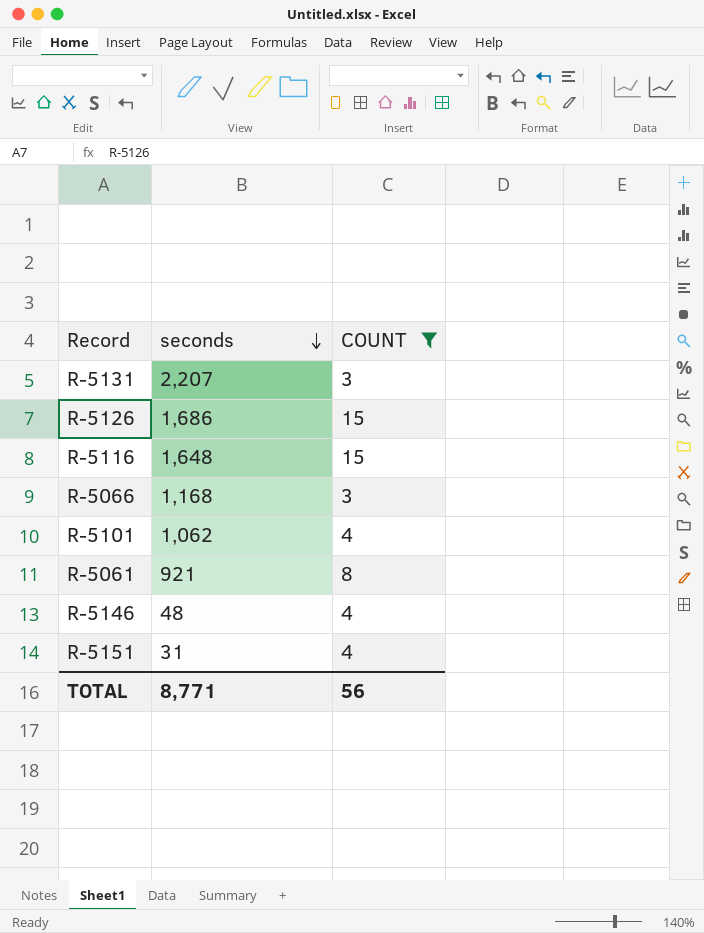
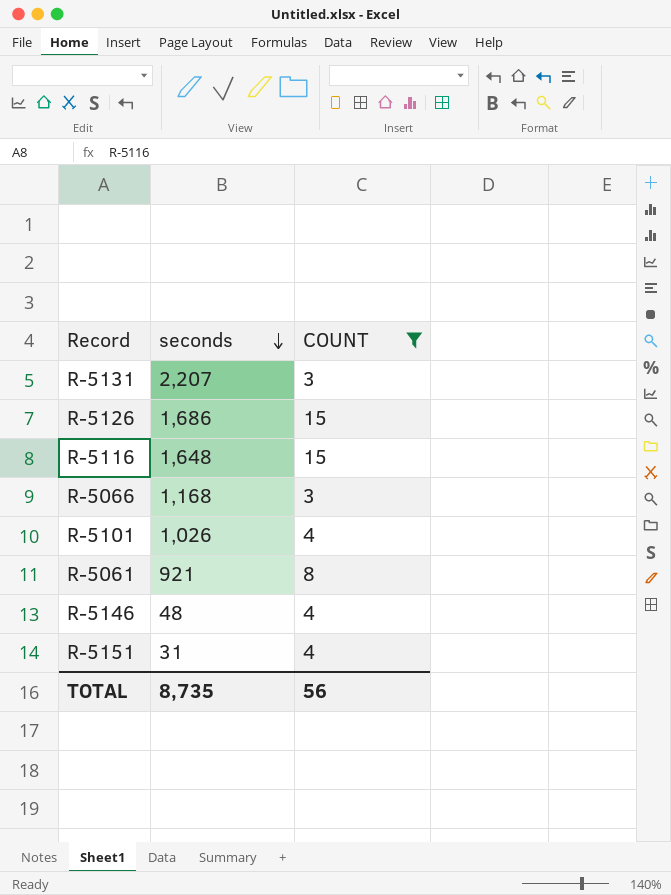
R-5101 | seconds: 1,062 -> 1,026
TOTAL | seconds: 8,771 -> 8,735

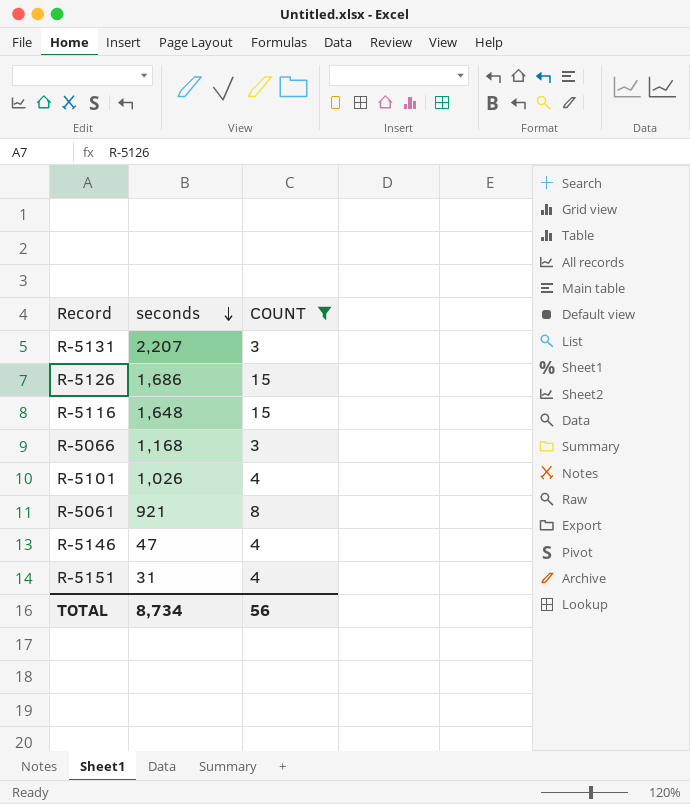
R-5146 | seconds: 48 -> 47
TOTAL | seconds: 8,735 -> 8,734

